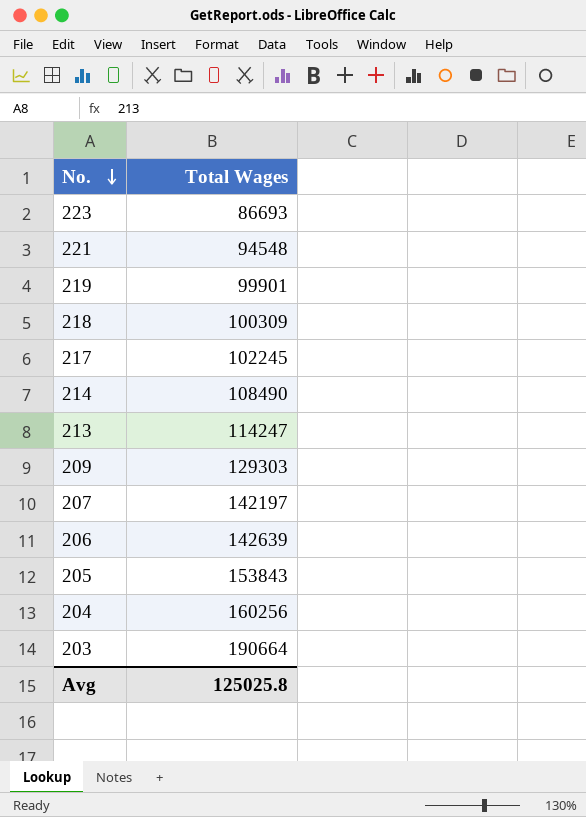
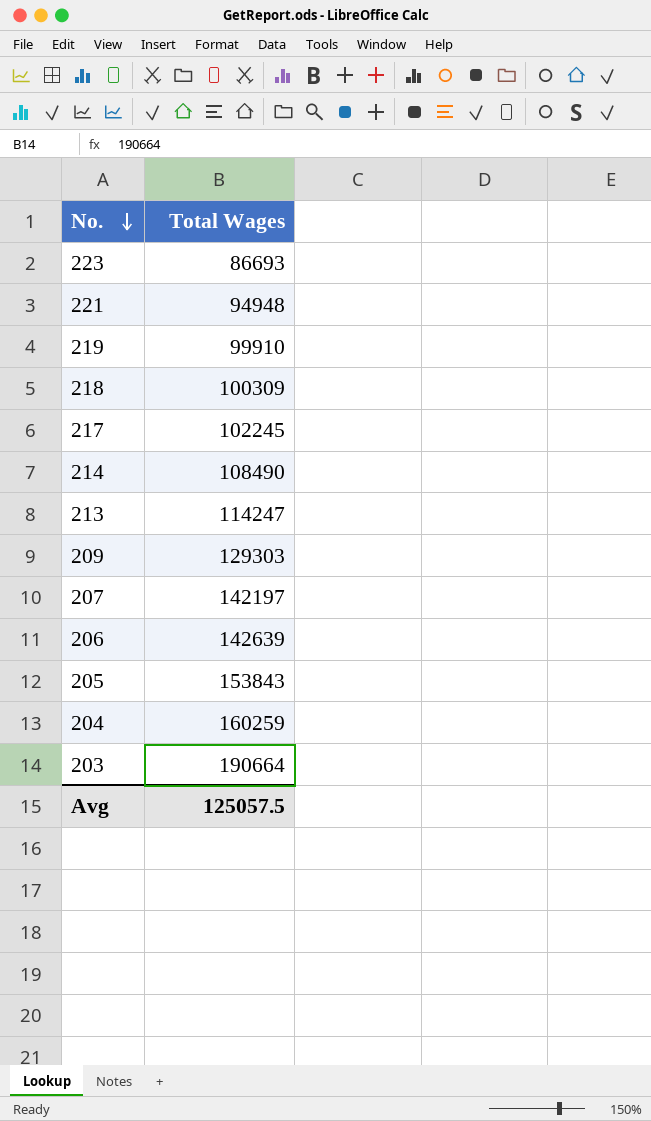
221 | Total Wages: 94548 -> 94948
219 | Total Wages: 99901 -> 99910
204 | Total Wages: 160256 -> 160259
Avg | Total Wages: 125025.8 -> 125057.5

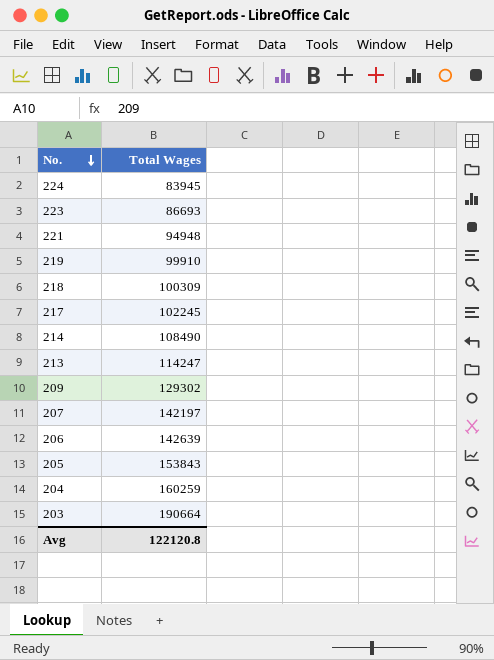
row 224: none -> 83945
209 | Total Wages: 129303 -> 129302
Avg | Total Wages: 125057.5 -> 122120.8

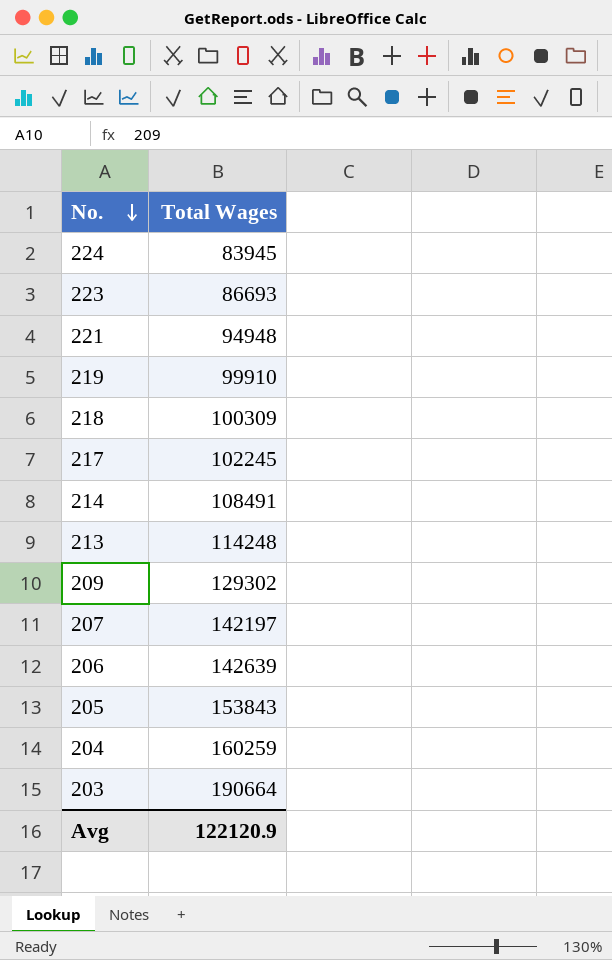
214 | Total Wages: 108490 -> 108491
213 | Total Wages: 114247 -> 114248
Avg | Total Wages: 122120.8 -> 122120.9

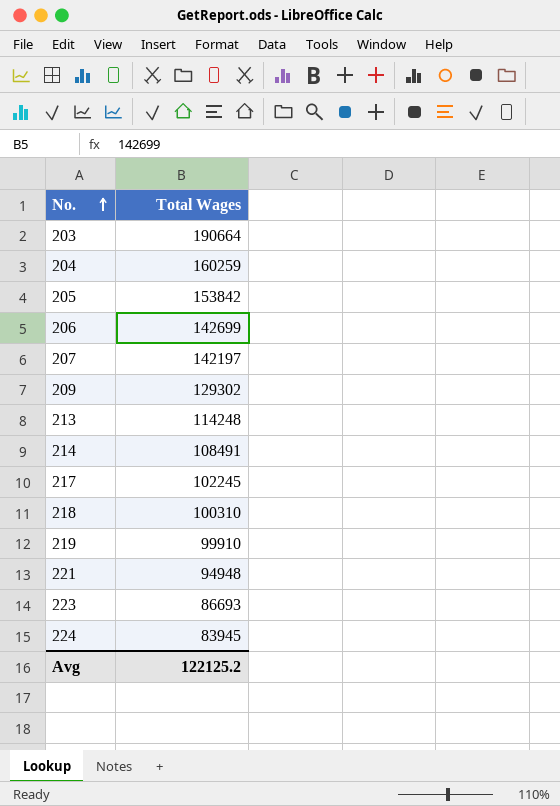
row order: No. descending -> No. ascending
205 | Total Wages: 153843 -> 153842
206 | Total Wages: 142639 -> 142699
218 | Total Wages: 100309 -> 100310
Avg | Total Wages: 122120.9 -> 122125.2

